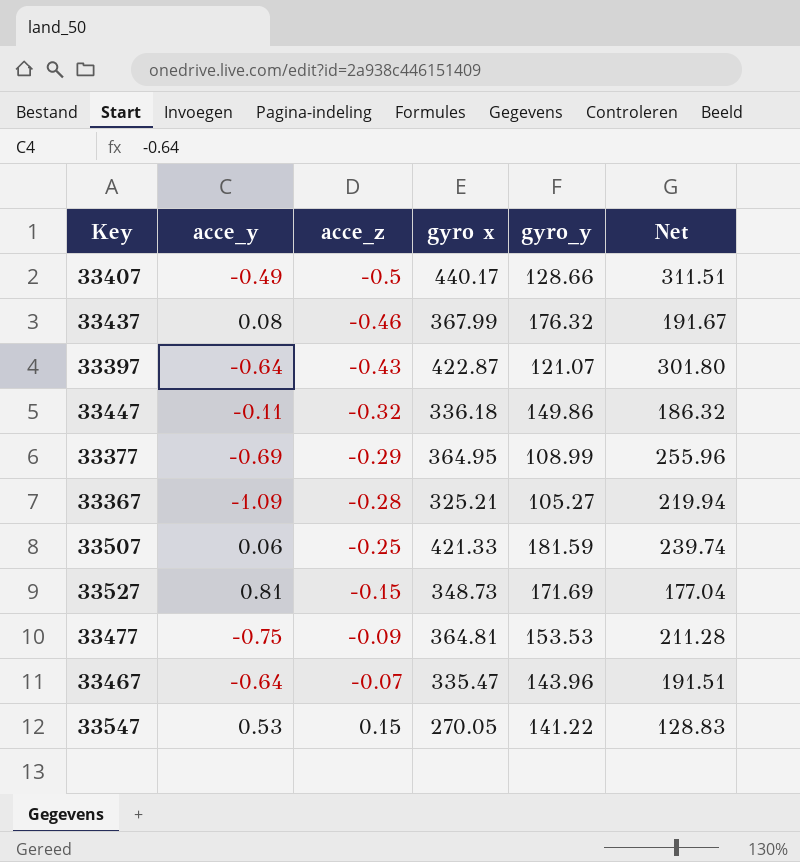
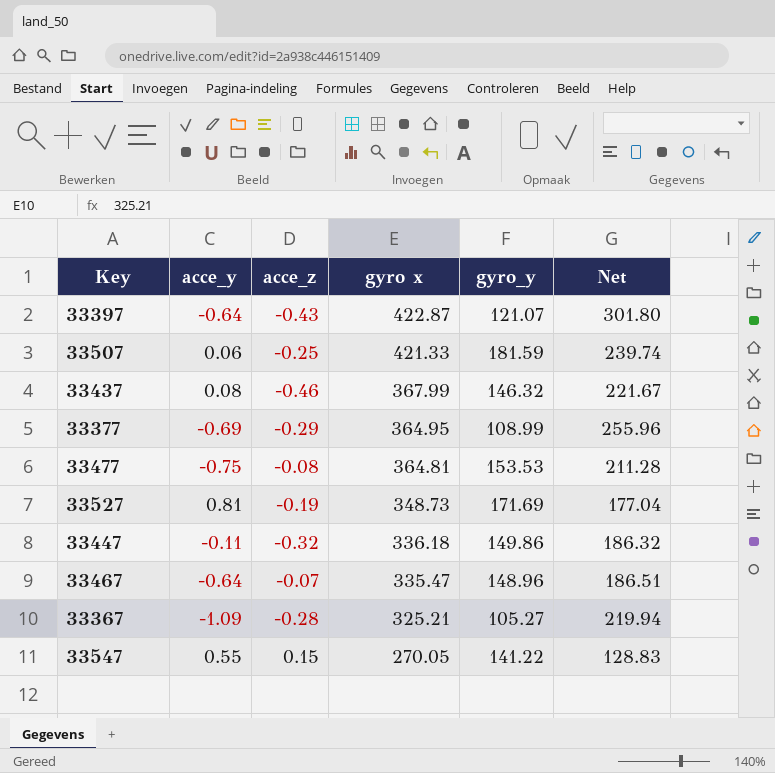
row order: acce_z ascending -> gyro x descending
row 33407: -0.49 | -0.5 | 440.17 | 128.66 | 311.51 -> none
33437 | gyro_y: 176.32 -> 146.32
33437 | Net: 191.67 -> 221.67
33477 | acce_z: -0.09 -> -0.08
33527 | acce_z: -0.15 -> -0.19
33467 | gyro_y: 143.96 -> 148.96
33467 | Net: 191.51 -> 186.51
33547 | acce_y: 0.53 -> 0.55

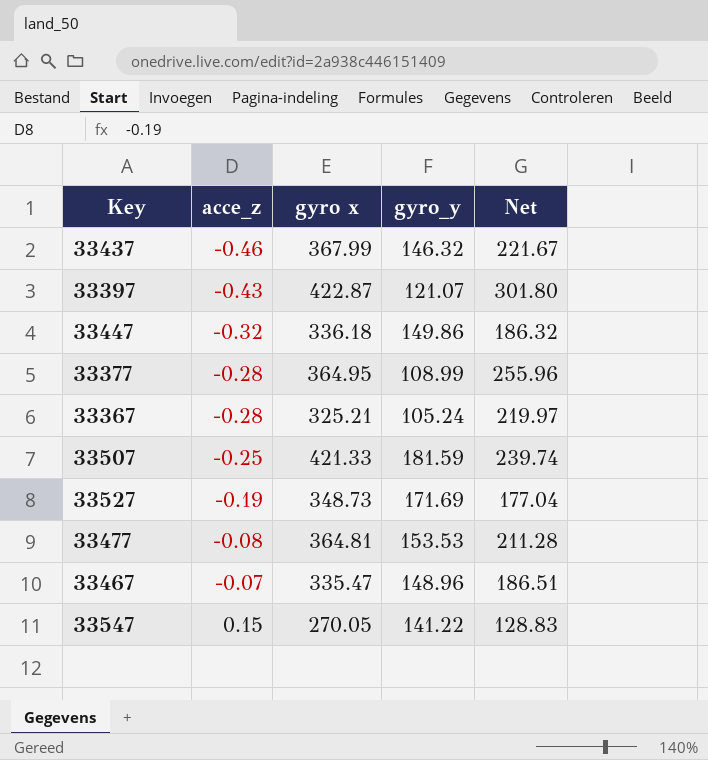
row order: gyro x descending -> acce_z ascending
column acce_y | position: 2 -> none
33377 | acce_z: -0.29 -> -0.28
33367 | gyro_y: 105.27 -> 105.24
33367 | Net: 219.94 -> 219.97

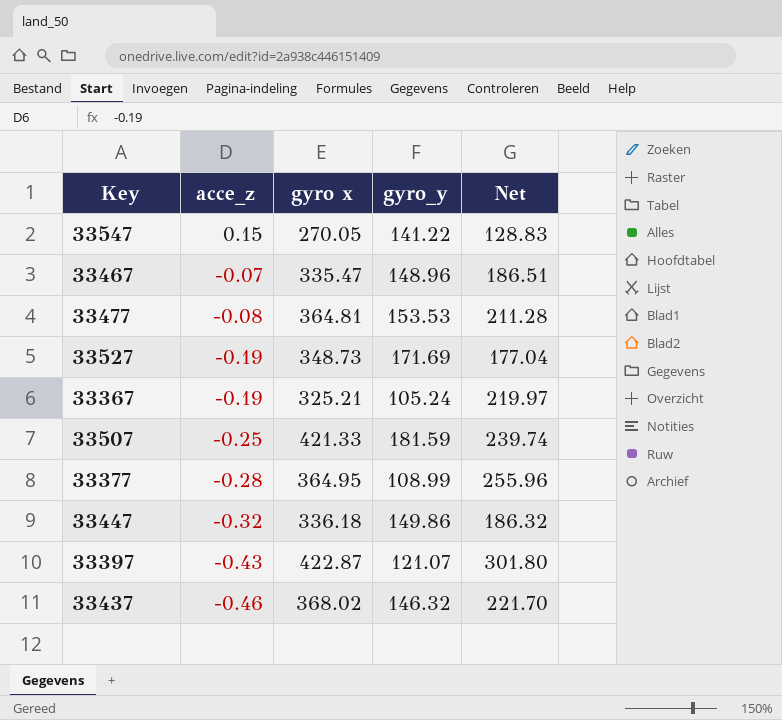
row order: acce_z ascending -> acce_z descending
33367 | acce_z: -0.28 -> -0.19
33437 | gyro x: 367.99 -> 368.02
33437 | Net: 221.67 -> 221.70

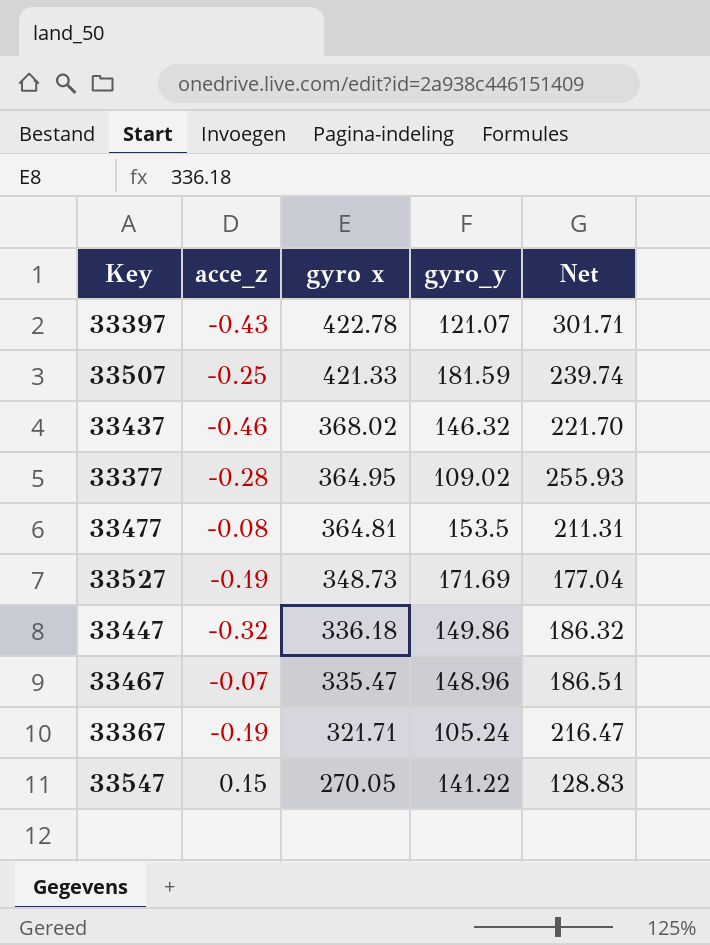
row order: acce_z descending -> gyro x descending
33397 | gyro x: 422.87 -> 422.78
33397 | Net: 301.80 -> 301.71
33377 | gyro_y: 108.99 -> 109.02
33377 | Net: 255.96 -> 255.93
33477 | gyro_y: 153.53 -> 153.5
33477 | Net: 211.28 -> 211.31
33367 | gyro x: 325.21 -> 321.71
33367 | Net: 219.97 -> 216.47

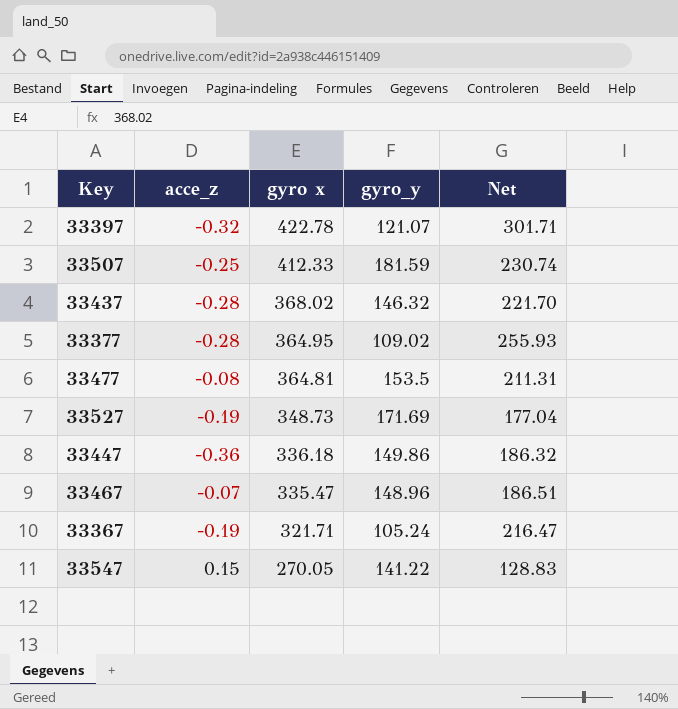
33397 | acce_z: -0.43 -> -0.32
33507 | gyro x: 421.33 -> 412.33
33507 | Net: 239.74 -> 230.74
33437 | acce_z: -0.46 -> -0.28
33447 | acce_z: -0.32 -> -0.36

